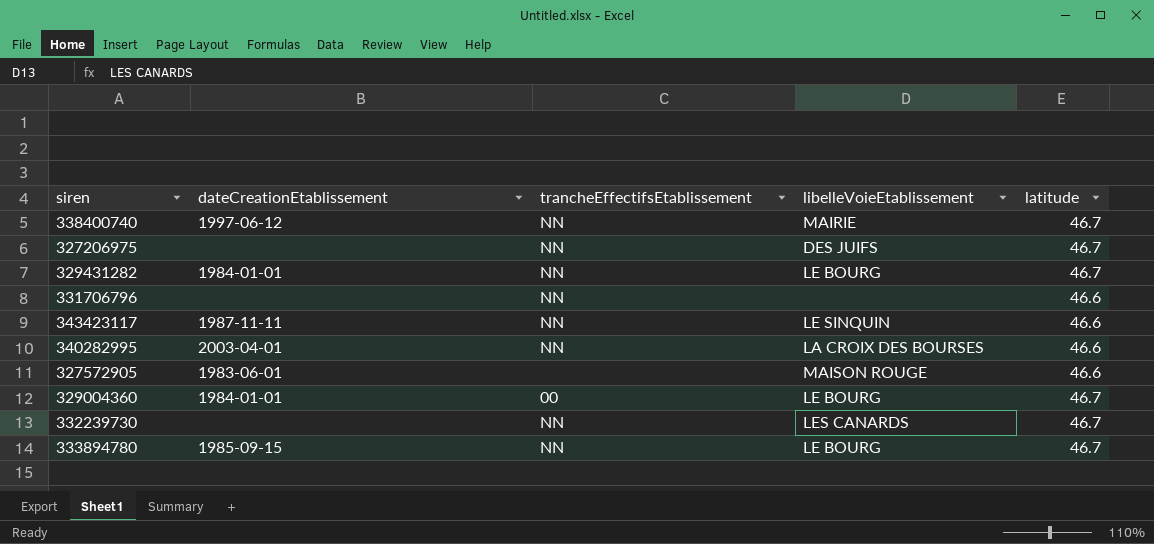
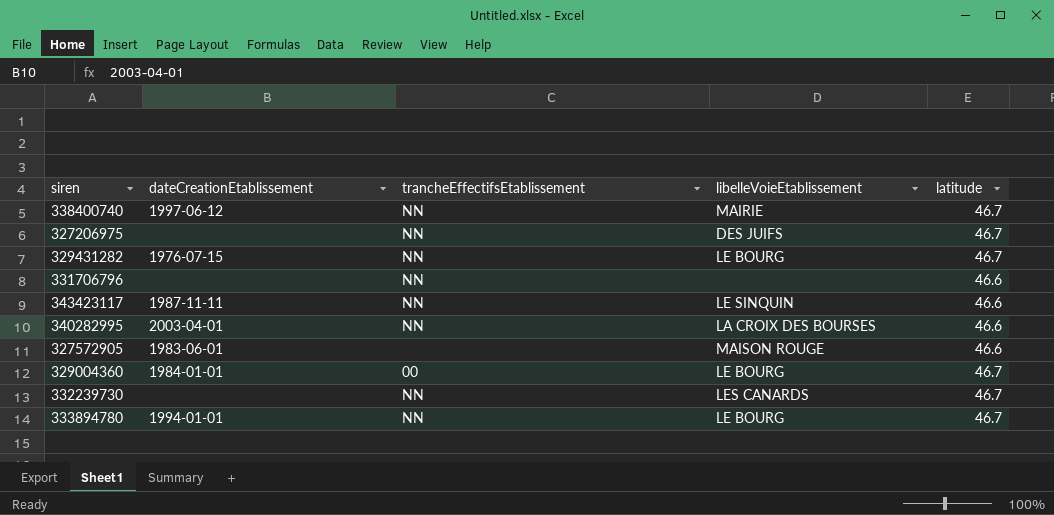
329431282 | dateCreationEtablissement: 1984-01-01 -> 1976-07-15
333894780 | dateCreationEtablissement: 1985-09-15 -> 1994-01-01

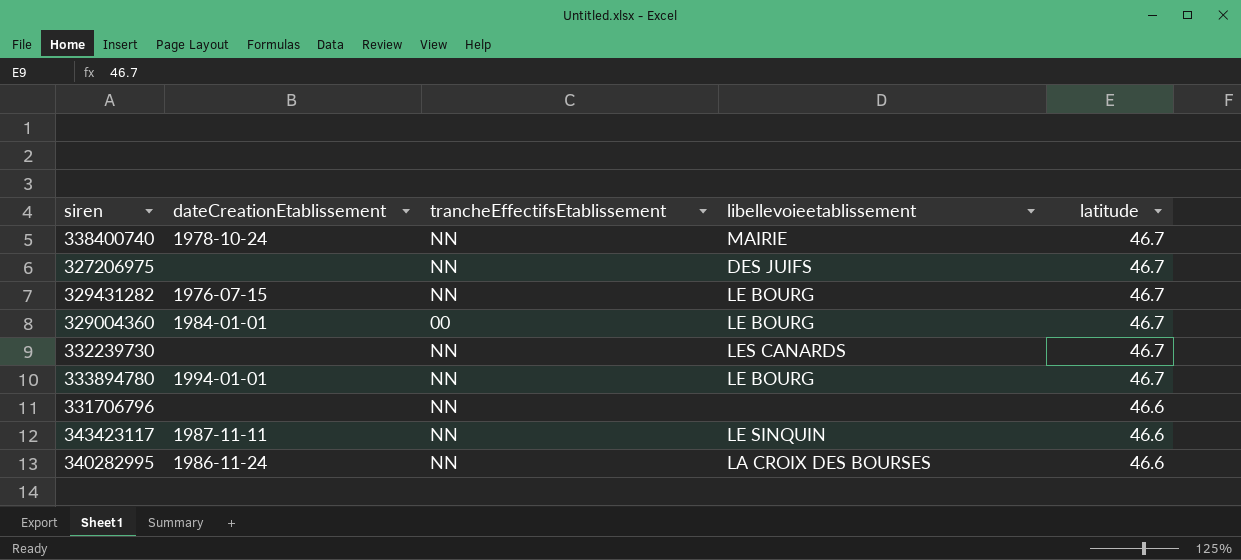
row order: none -> latitude descending
column name: libelleVoieEtablissement -> libellevoieetablissement
row 327572905: 1983-06-01 | none | MAISON ROUGE | 46.6 -> none
338400740 | dateCreationEtablissement: 1997-06-12 -> 1978-10-24
340282995 | dateCreationEtablissement: 2003-04-01 -> 1986-11-24

